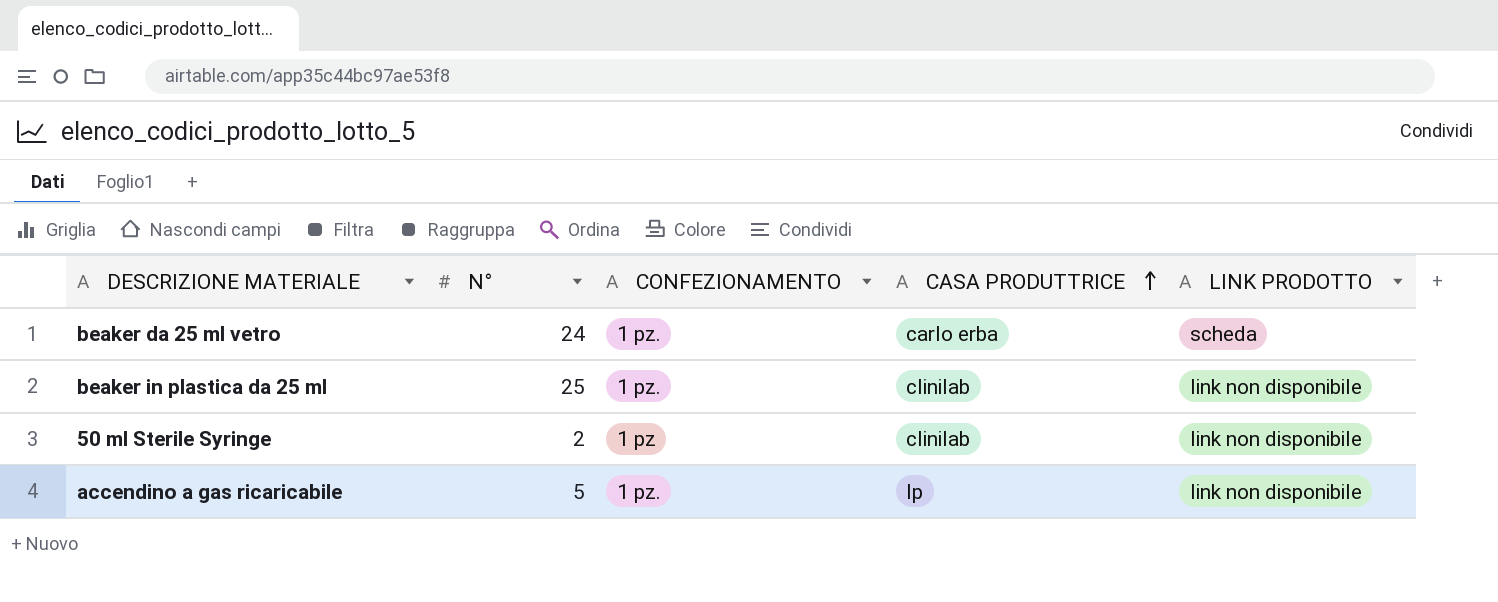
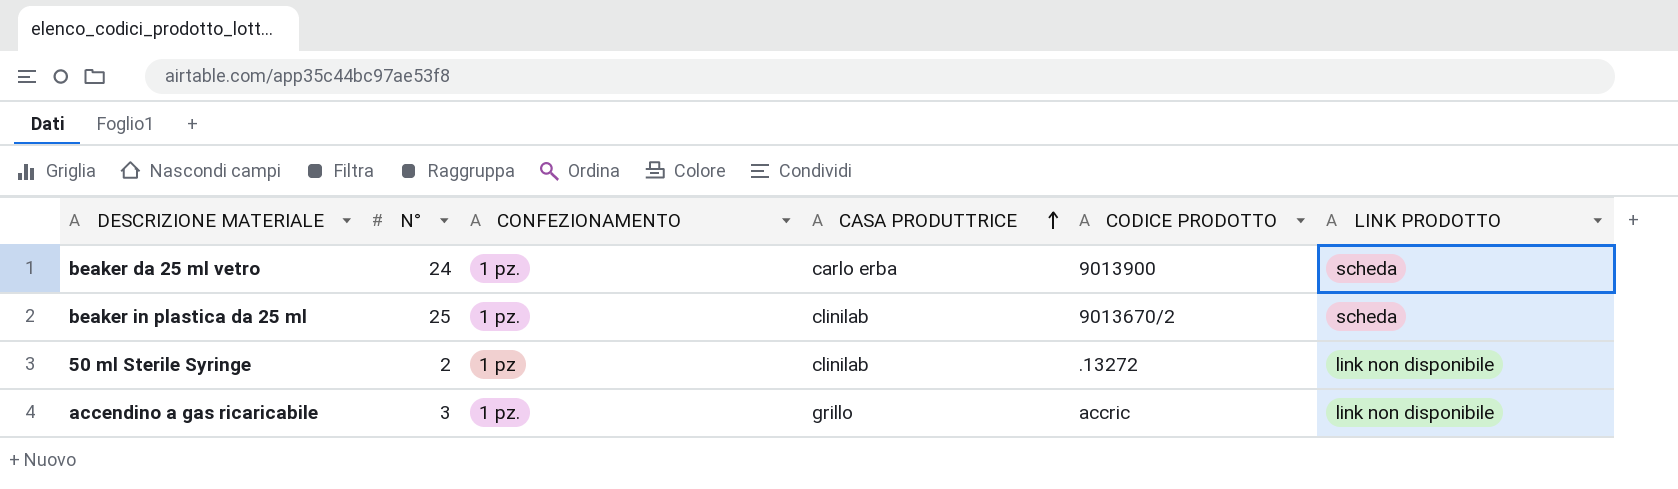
column CODICE PRODOTTO | position: none -> 5
beaker in plastica da 25 ml | LINK PRODOTTO: link non disponibile -> scheda
accendino a gas ricaricabile | N°: 5 -> 3
accendino a gas ricaricabile | CASA PRODUTTRICE: lp -> grillo

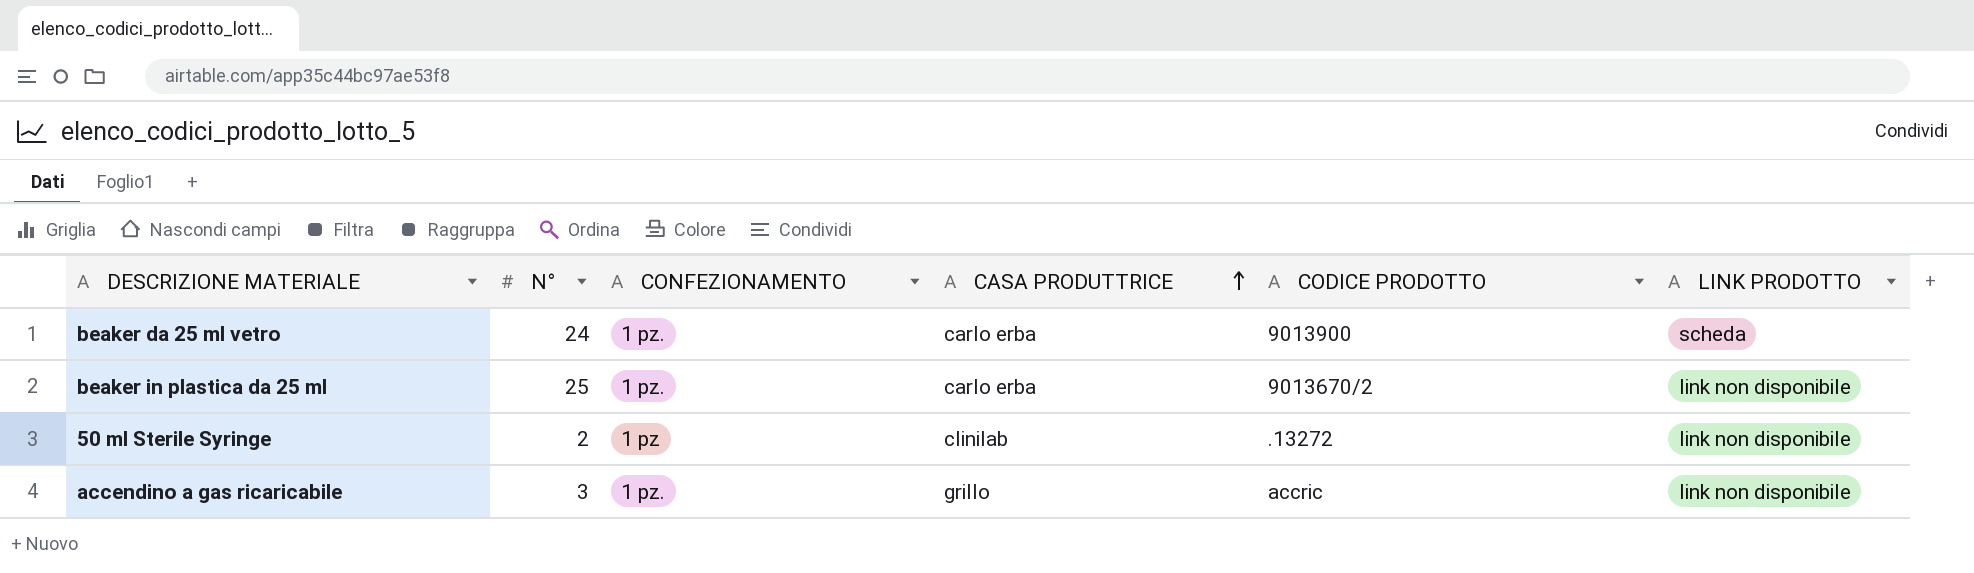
beaker in plastica da 25 ml | CASA PRODUTTRICE: clinilab -> carlo erba
beaker in plastica da 25 ml | LINK PRODOTTO: scheda -> link non disponibile

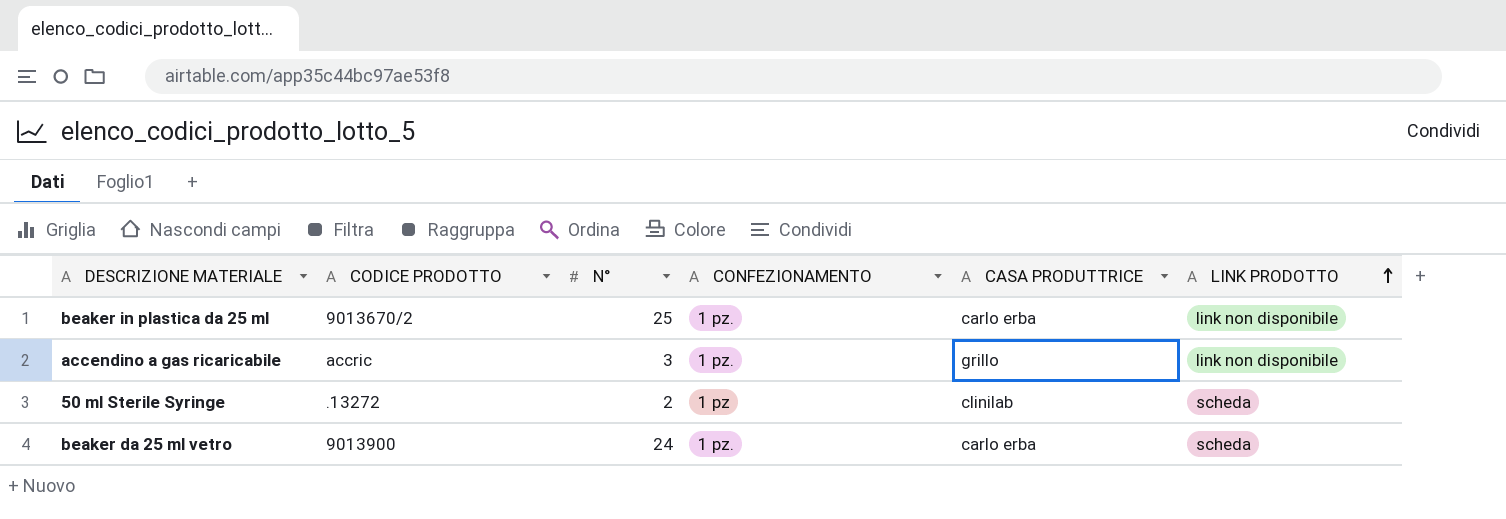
row order: CASA PRODUTTRICE ascending -> LINK PRODOTTO ascending
column CODICE PRODOTTO | position: 5 -> 2
50 ml Sterile Syringe | LINK PRODOTTO: link non disponibile -> scheda

